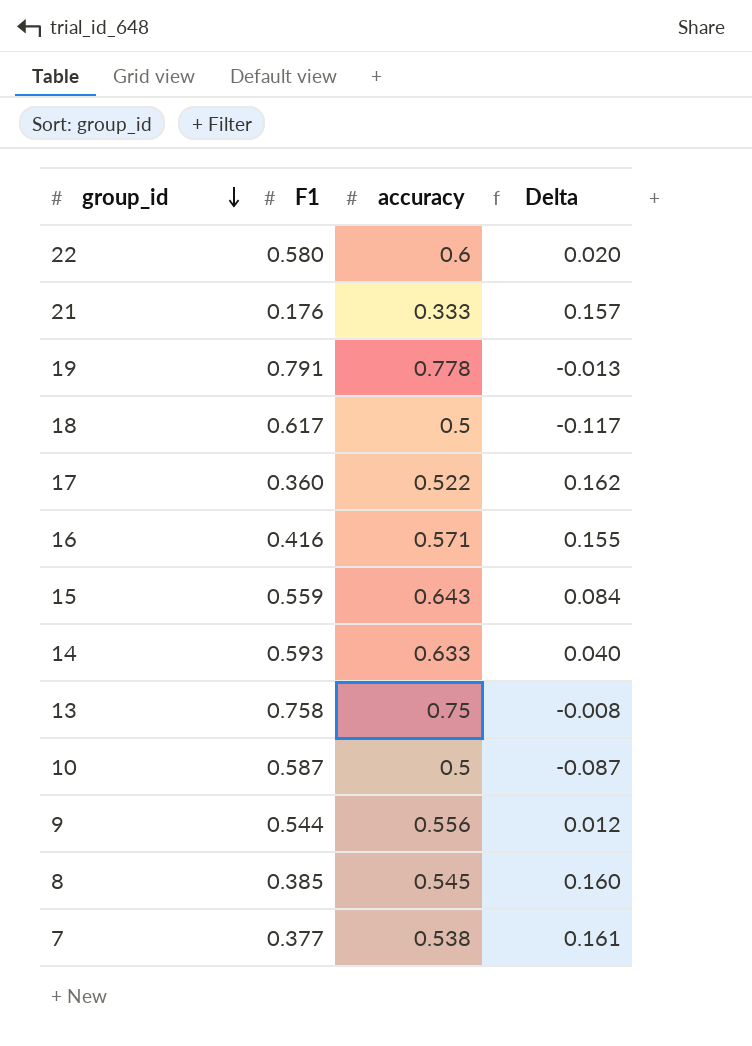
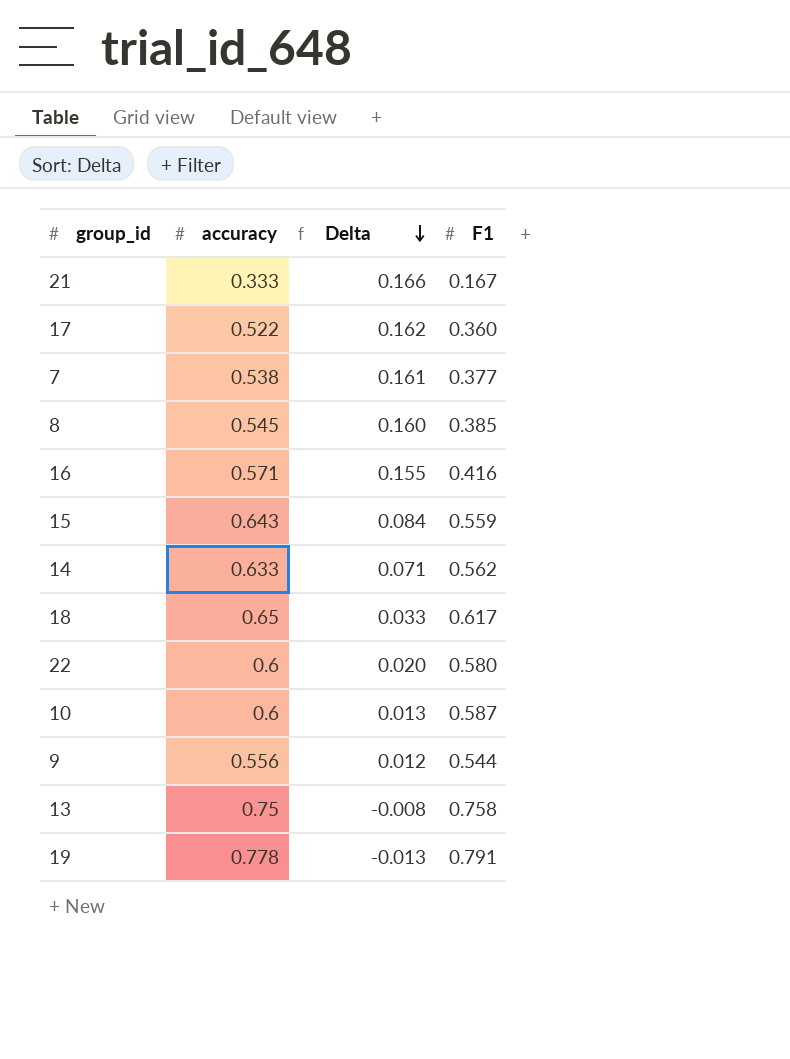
row order: group_id descending -> Delta descending
column F1 | position: 2 -> 4
21 | Delta: 0.157 -> 0.166
21 | F1: 0.176 -> 0.167
14 | Delta: 0.040 -> 0.071
14 | F1: 0.593 -> 0.562
18 | accuracy: 0.5 -> 0.65
18 | Delta: -0.117 -> 0.033
10 | accuracy: 0.5 -> 0.6
10 | Delta: -0.087 -> 0.013

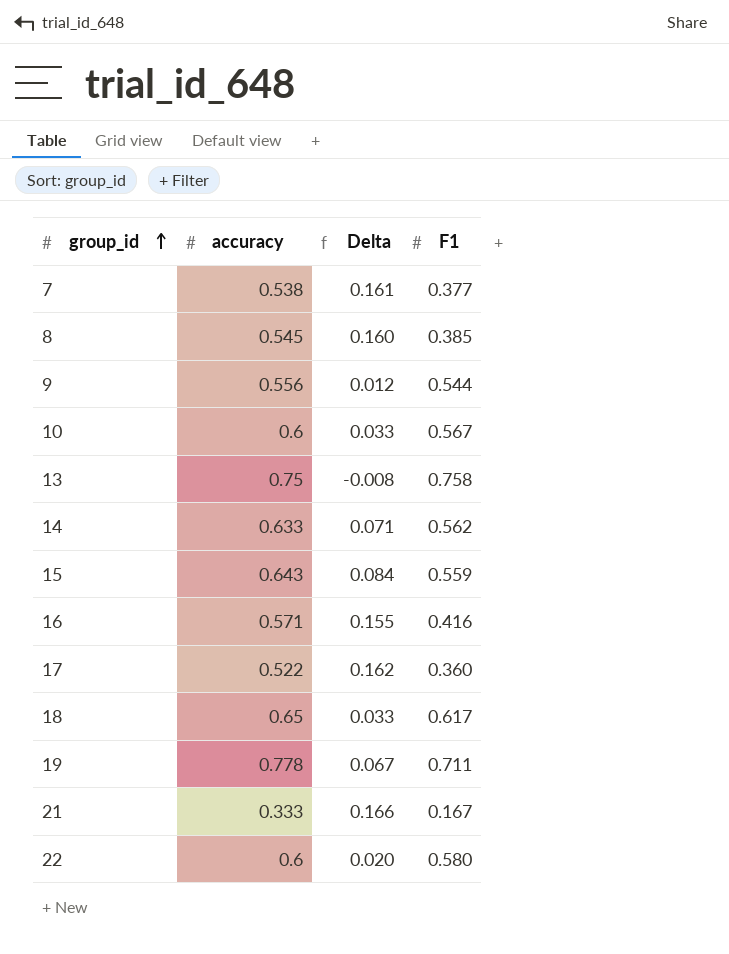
row order: Delta descending -> group_id ascending
10 | Delta: 0.013 -> 0.033
10 | F1: 0.587 -> 0.567
19 | Delta: -0.013 -> 0.067
19 | F1: 0.791 -> 0.711

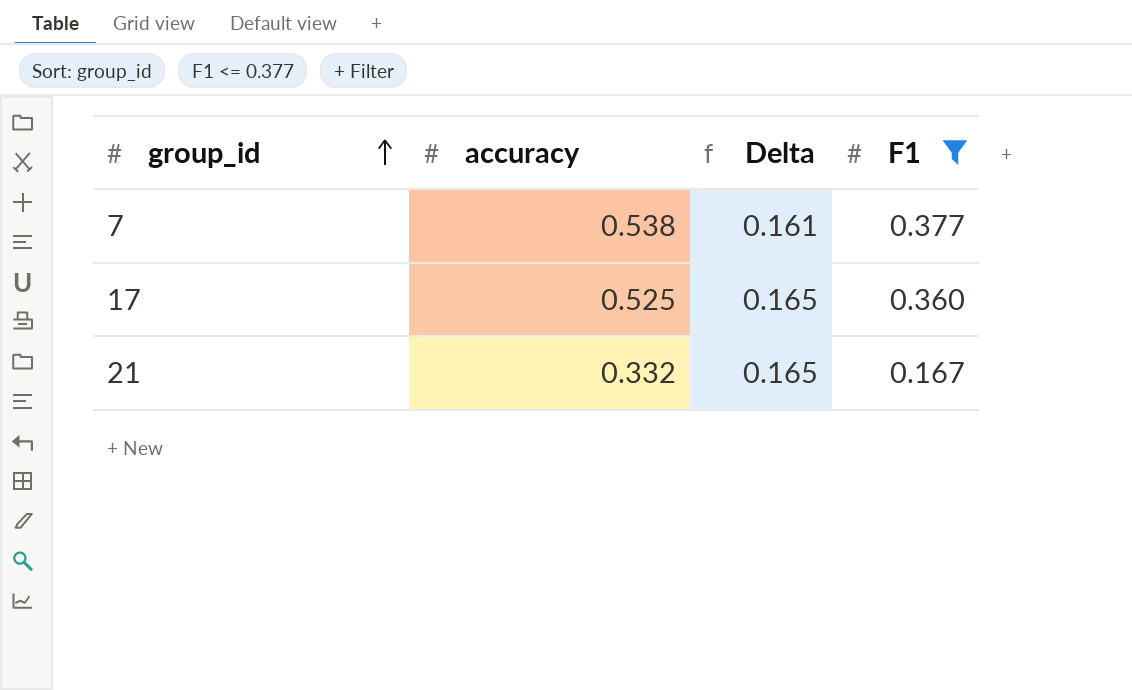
filter: none -> F1 <= 0.377
17 | accuracy: 0.522 -> 0.525
17 | Delta: 0.162 -> 0.165
21 | accuracy: 0.333 -> 0.332
21 | Delta: 0.166 -> 0.165

